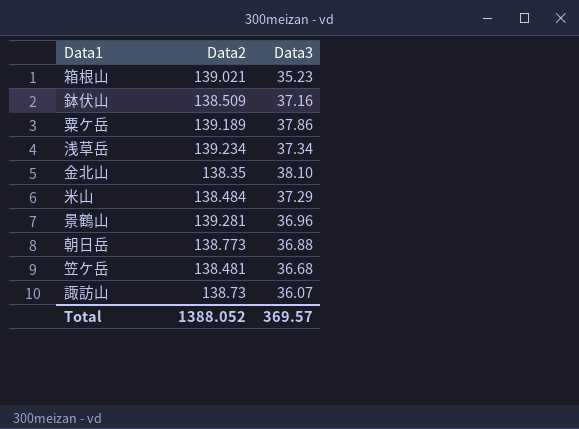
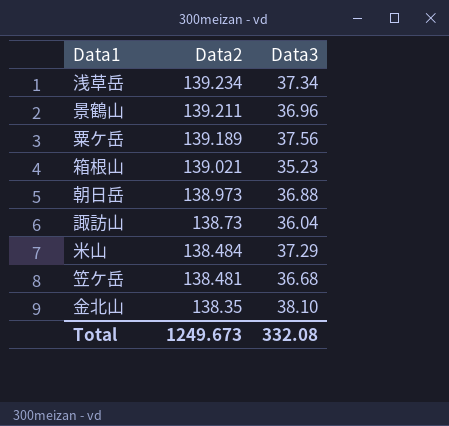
row order: none -> Data2 descending
row 鉢伏山: 138.509 | 37.16 -> none
景鶴山 | Data2: 139.281 -> 139.211
粟ケ岳 | Data3: 37.86 -> 37.56
朝日岳 | Data2: 138.773 -> 138.973
諏訪山 | Data3: 36.07 -> 36.04
Total | Data2: 1388.052 -> 1249.673
Total | Data3: 369.57 -> 332.08

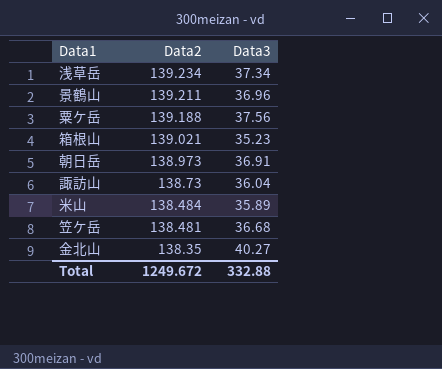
粟ケ岳 | Data2: 139.189 -> 139.188
朝日岳 | Data3: 36.88 -> 36.91
米山 | Data3: 37.29 -> 35.89
金北山 | Data3: 38.10 -> 40.27
Total | Data2: 1249.673 -> 1249.672
Total | Data3: 332.08 -> 332.88

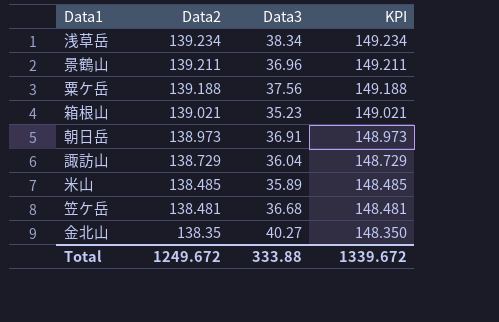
column KPI | formula: none -> [Data2] + 10
浅草岳 | Data3: 37.34 -> 38.34
諏訪山 | Data2: 138.73 -> 138.729
米山 | Data2: 138.484 -> 138.485
Total | Data3: 332.88 -> 333.88

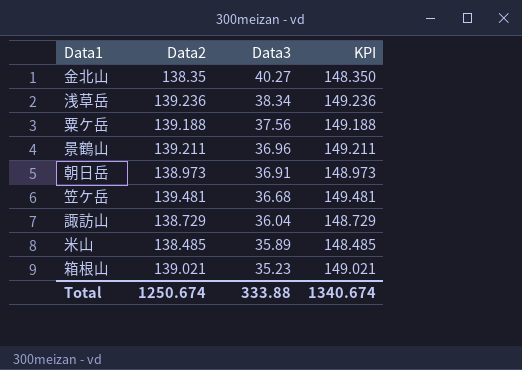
row order: Data2 descending -> Data3 descending
浅草岳 | Data2: 139.234 -> 139.236
浅草岳 | KPI: 149.234 -> 149.236
笠ケ岳 | Data2: 138.481 -> 139.481
笠ケ岳 | KPI: 148.481 -> 149.481
Total | Data2: 1249.672 -> 1250.674
Total | KPI: 1339.672 -> 1340.674

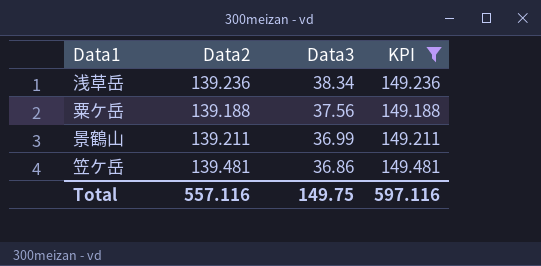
filter: none -> KPI >= 149.188
景鶴山 | Data3: 36.96 -> 36.99
笠ケ岳 | Data3: 36.68 -> 36.86
Total | Data2: 1250.674 -> 557.116
Total | Data3: 333.88 -> 149.75
Total | KPI: 1340.674 -> 597.116

